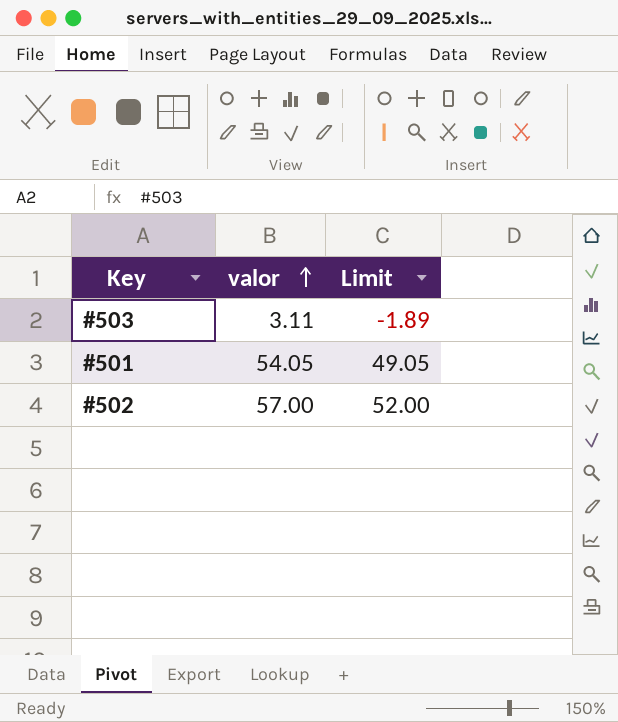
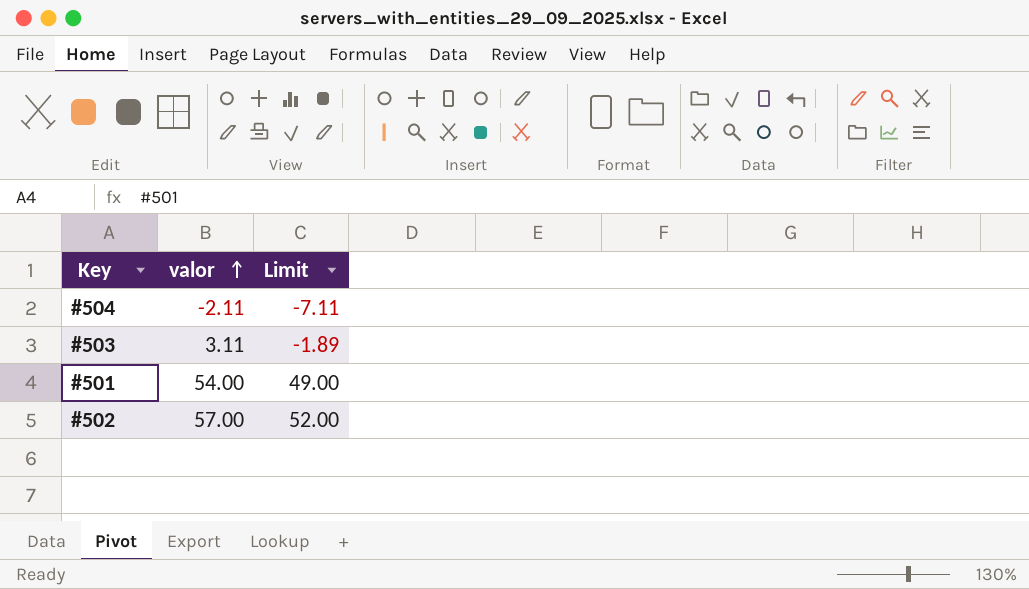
row #504: none -> -2.11 | -7.11
#501 | valor: 54.05 -> 54.00
#501 | Limit: 49.05 -> 49.00

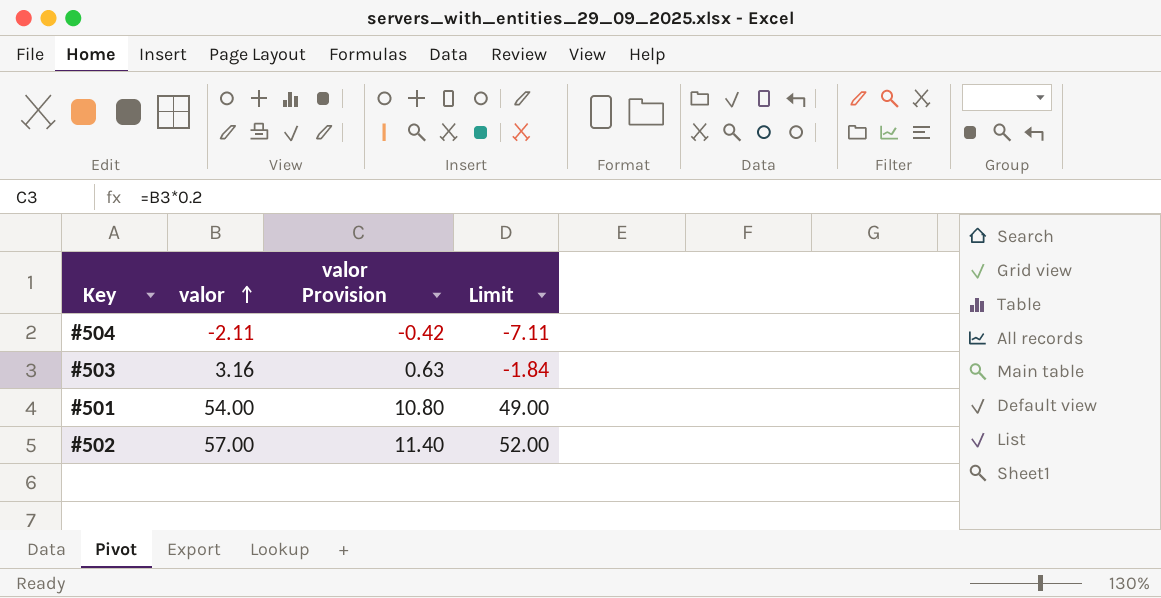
column valor Provision | formula: none -> [valor] * 0.2
#503 | valor: 3.11 -> 3.16
#503 | Limit: -1.89 -> -1.84

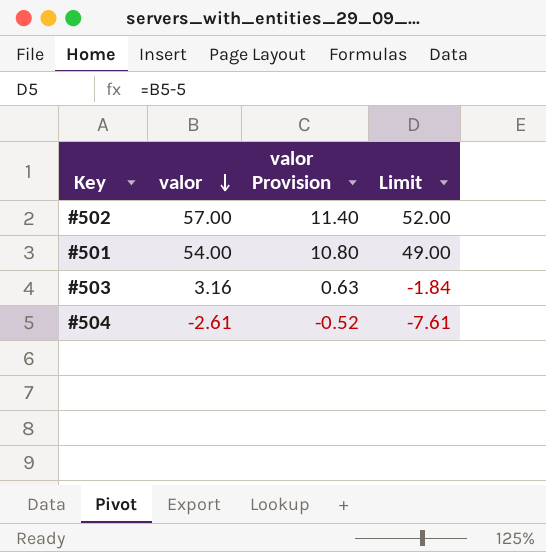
row order: valor ascending -> valor descending
#504 | valor: -2.11 -> -2.61
#504 | valor Provision: -0.42 -> -0.52
#504 | Limit: -7.11 -> -7.61

